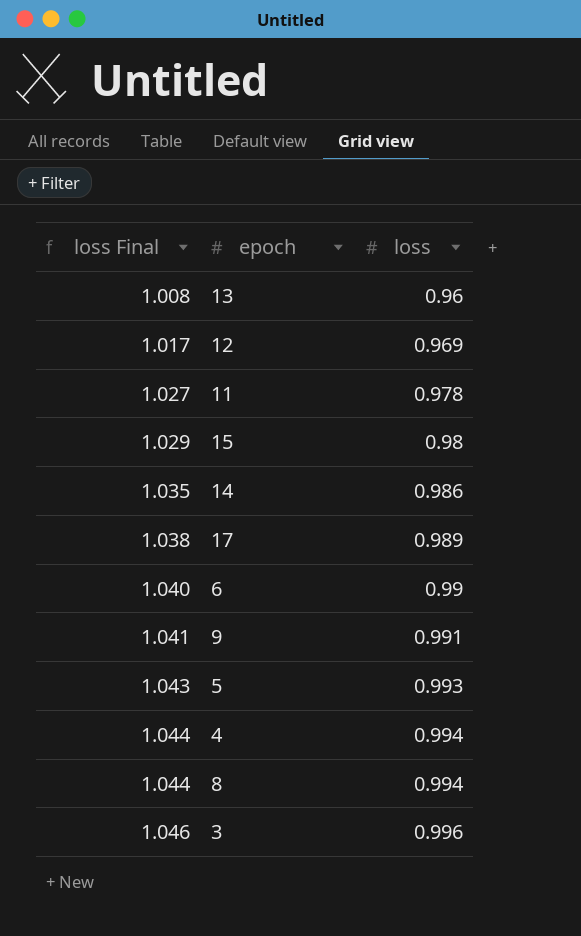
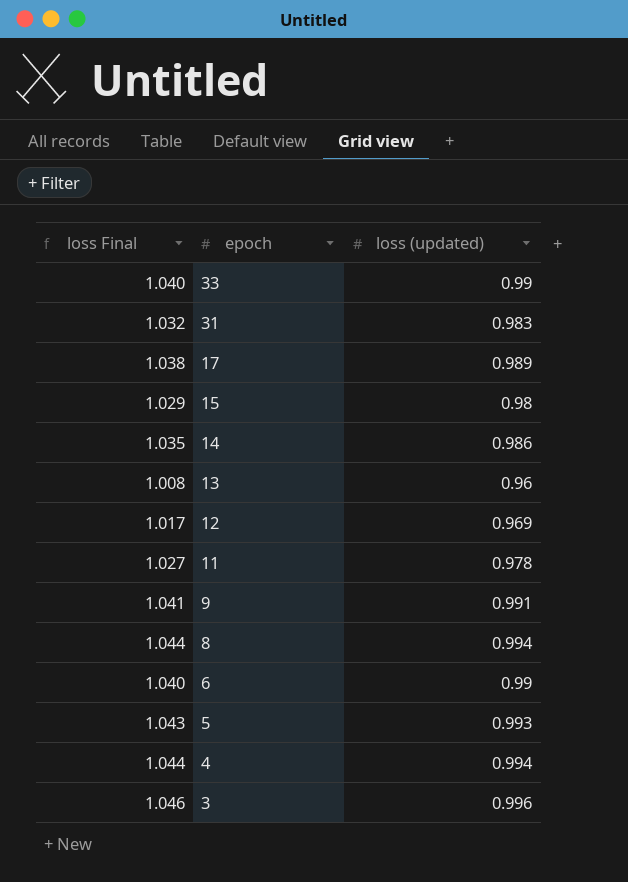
row order: loss Final ascending -> epoch descending
column name: loss -> loss (updated)
row 33: none -> 1.040 | 0.99
row 31: none -> 1.032 | 0.983

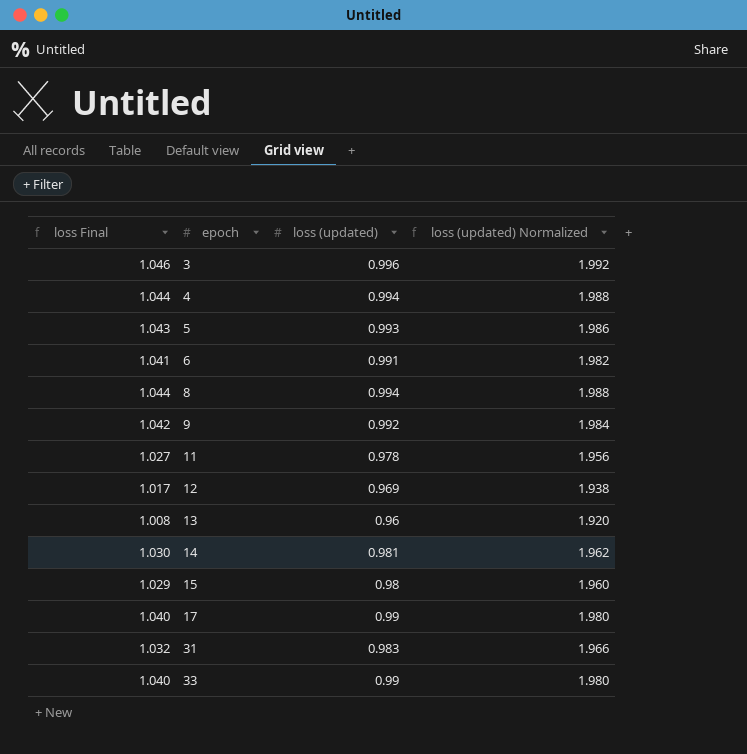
row order: epoch descending -> epoch ascending
column loss (updated) Normalized | formula: none -> [loss (updated)] * 2
6 | loss Final: 1.040 -> 1.041
6 | loss (updated): 0.99 -> 0.991
9 | loss Final: 1.041 -> 1.042
9 | loss (updated): 0.991 -> 0.992
14 | loss Final: 1.035 -> 1.030
14 | loss (updated): 0.986 -> 0.981
17 | loss Final: 1.038 -> 1.040
17 | loss (updated): 0.989 -> 0.99

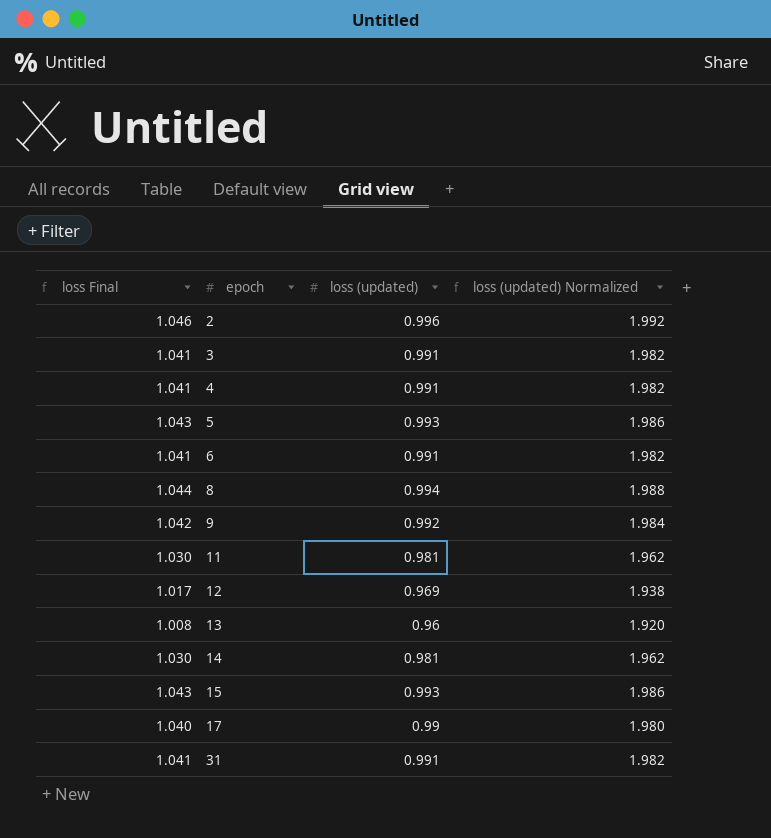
row 33: 1.040 | 0.99 | 1.980 -> none
row 2: none -> 1.046 | 0.996 | 1.992
3 | loss Final: 1.046 -> 1.041
3 | loss (updated): 0.996 -> 0.991
3 | loss (updated) Normalized: 1.992 -> 1.982
4 | loss Final: 1.044 -> 1.041
4 | loss (updated): 0.994 -> 0.991
4 | loss (updated) Normalized: 1.988 -> 1.982
11 | loss Final: 1.027 -> 1.030
11 | loss (updated): 0.978 -> 0.981
11 | loss (updated) Normalized: 1.956 -> 1.962
15 | loss Final: 1.029 -> 1.043
15 | loss (updated): 0.98 -> 0.993
15 | loss (updated) Normalized: 1.960 -> 1.986
31 | loss Final: 1.032 -> 1.041
31 | loss (updated): 0.983 -> 0.991
31 | loss (updated) Normalized: 1.966 -> 1.982

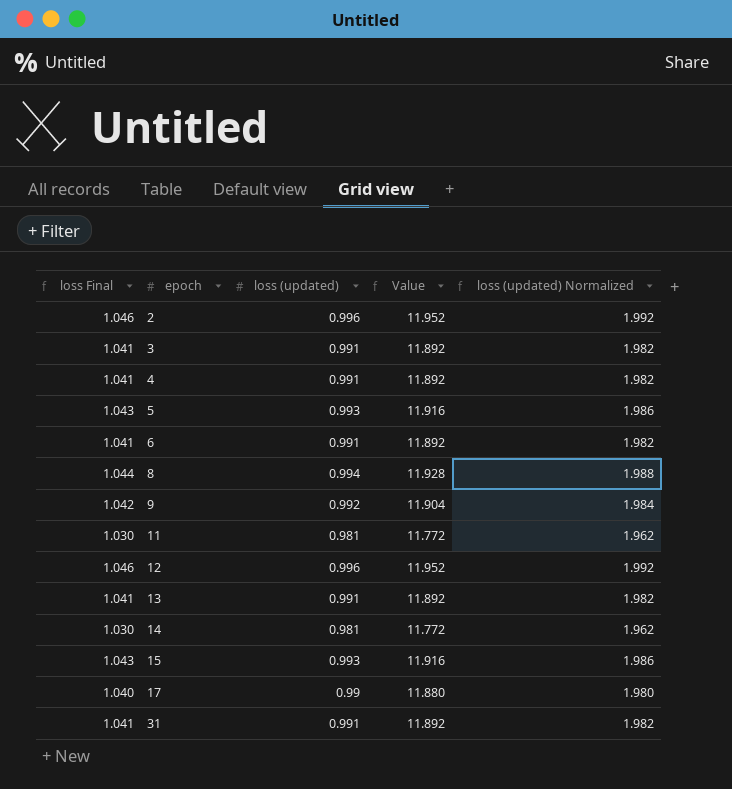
column Value | formula: none -> [loss (updated)] * 12
12 | loss Final: 1.017 -> 1.046
12 | loss (updated): 0.969 -> 0.996
12 | loss (updated) Normalized: 1.938 -> 1.992
13 | loss Final: 1.008 -> 1.041
13 | loss (updated): 0.96 -> 0.991
13 | loss (updated) Normalized: 1.920 -> 1.982

